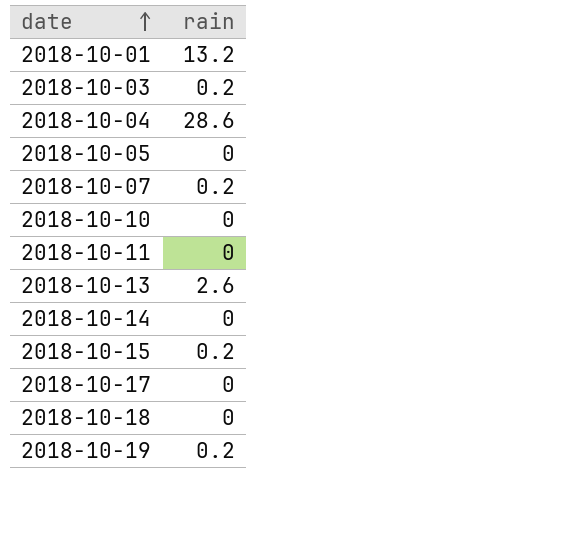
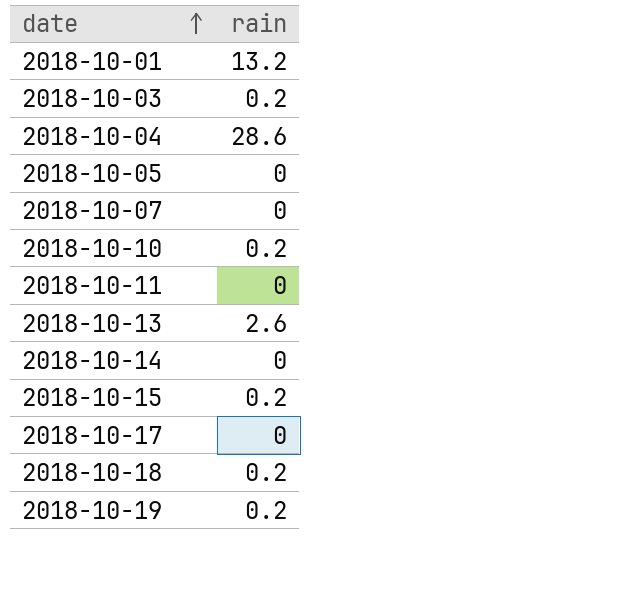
2018-10-07 | rain: 0.2 -> 0
2018-10-10 | rain: 0 -> 0.2
2018-10-18 | rain: 0 -> 0.2

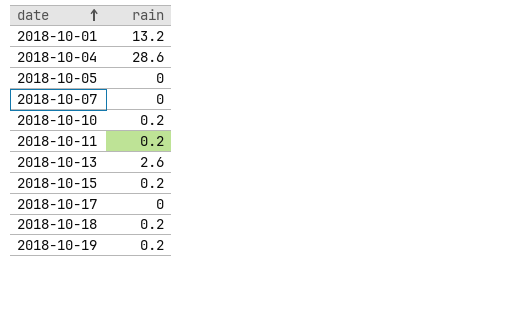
row 2018-10-03: 0.2 -> none
row 2018-10-14: 0 -> none
2018-10-11 | rain: 0 -> 0.2

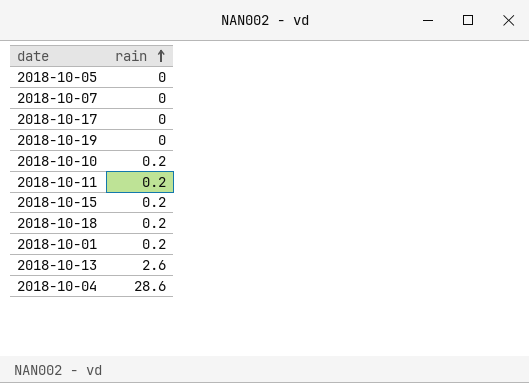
row order: date ascending -> rain ascending
2018-10-19 | rain: 0.2 -> 0
2018-10-01 | rain: 13.2 -> 0.2

